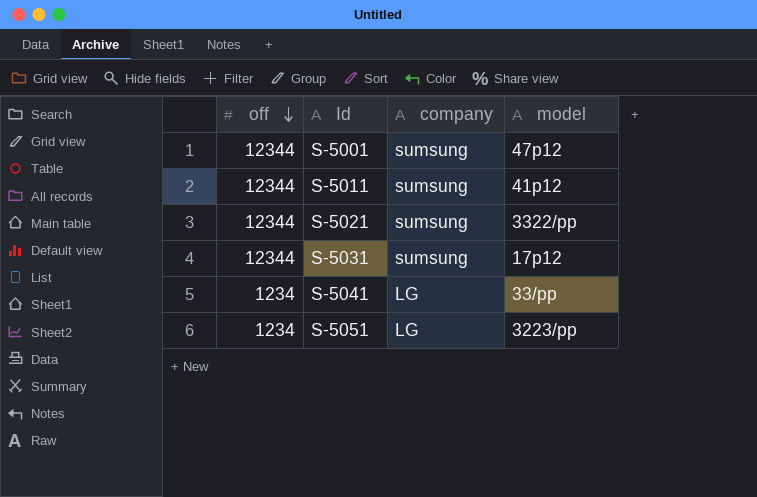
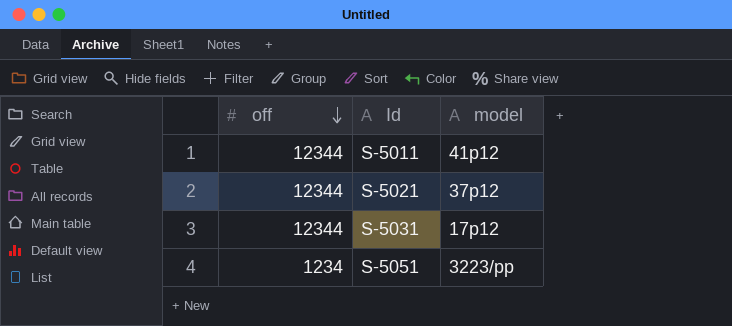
column company | position: 3 -> none
row S-5001: 12344 | sumsung | 47p12 -> none
row S-5041: 1234 | LG | 33/pp -> none
S-5021 | model: 3322/pp -> 37p12

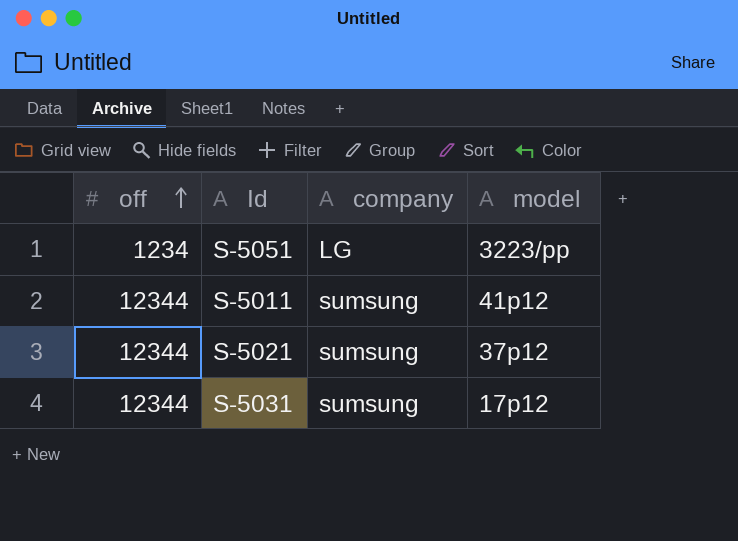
row order: off descending -> off ascending
column company | position: none -> 3

